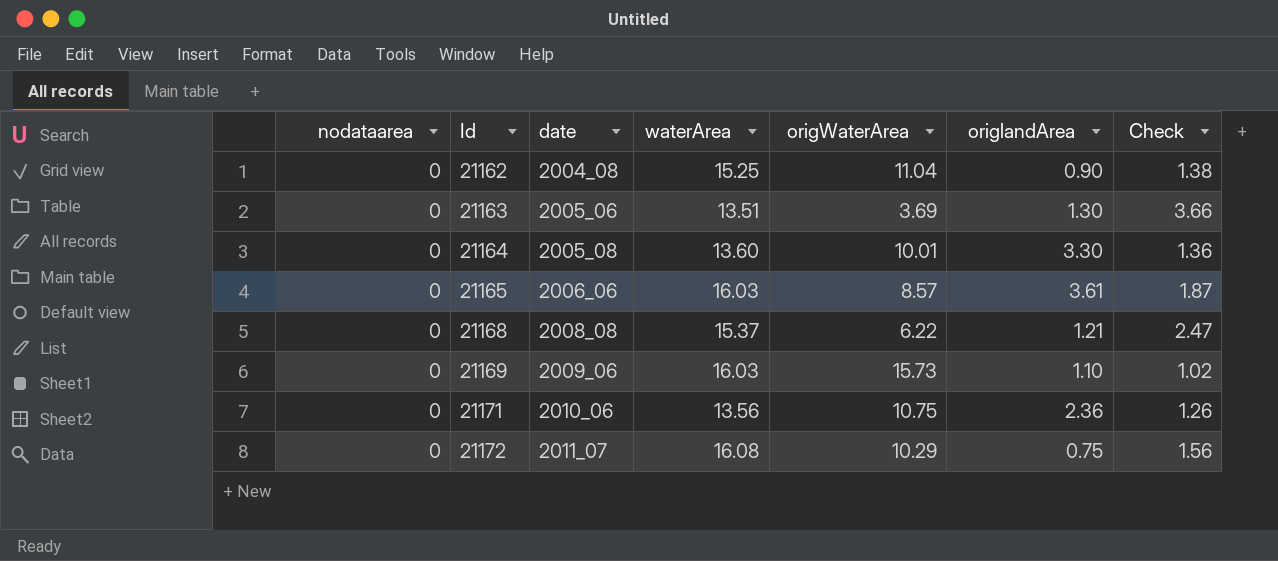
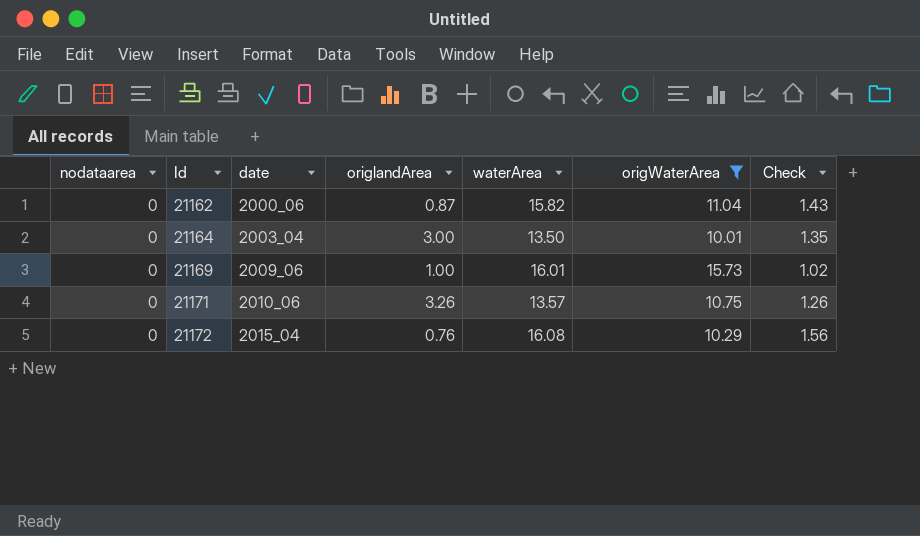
filter: none -> origWaterArea >= 10.01
column origlandArea | position: 6 -> 4
21162 | date: 2004_08 -> 2000_06
21162 | origlandArea: 0.90 -> 0.87
21162 | waterArea: 15.25 -> 15.82
21162 | Check: 1.38 -> 1.43
21164 | date: 2005_08 -> 2003_04
21164 | origlandArea: 3.30 -> 3.00
21164 | waterArea: 13.60 -> 13.50
21164 | Check: 1.36 -> 1.35
21169 | origlandArea: 1.10 -> 1.00
21169 | waterArea: 16.03 -> 16.01
21171 | origlandArea: 2.36 -> 3.26
21171 | waterArea: 13.56 -> 13.57
21172 | date: 2011_07 -> 2015_04
21172 | origlandArea: 0.75 -> 0.76

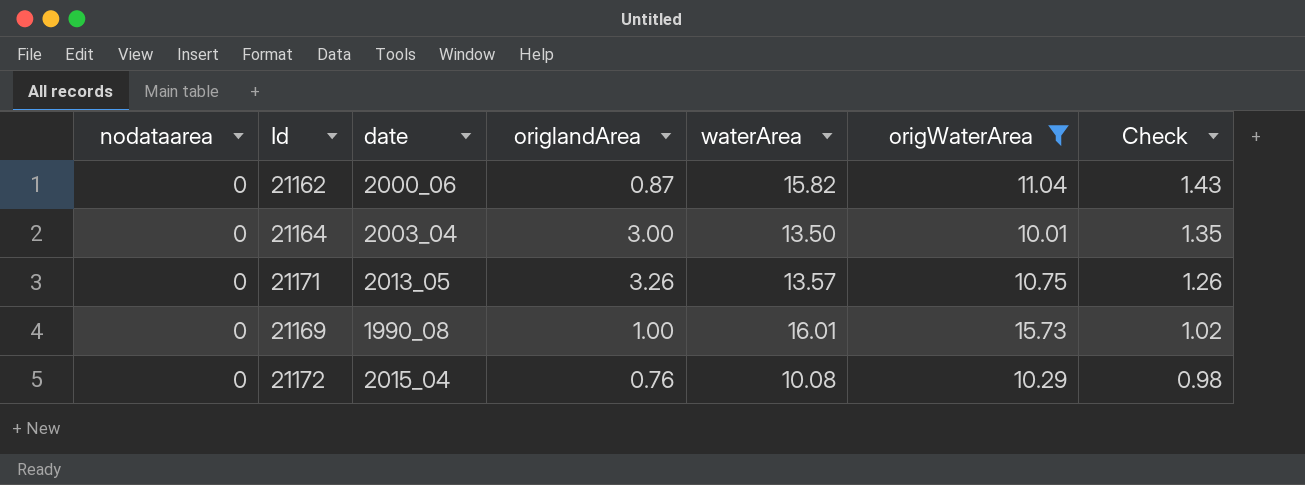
row order: Id ascending -> Check descending
21171 | date: 2010_06 -> 2013_05
21169 | date: 2009_06 -> 1990_08
21172 | waterArea: 16.08 -> 10.08
21172 | Check: 1.56 -> 0.98

